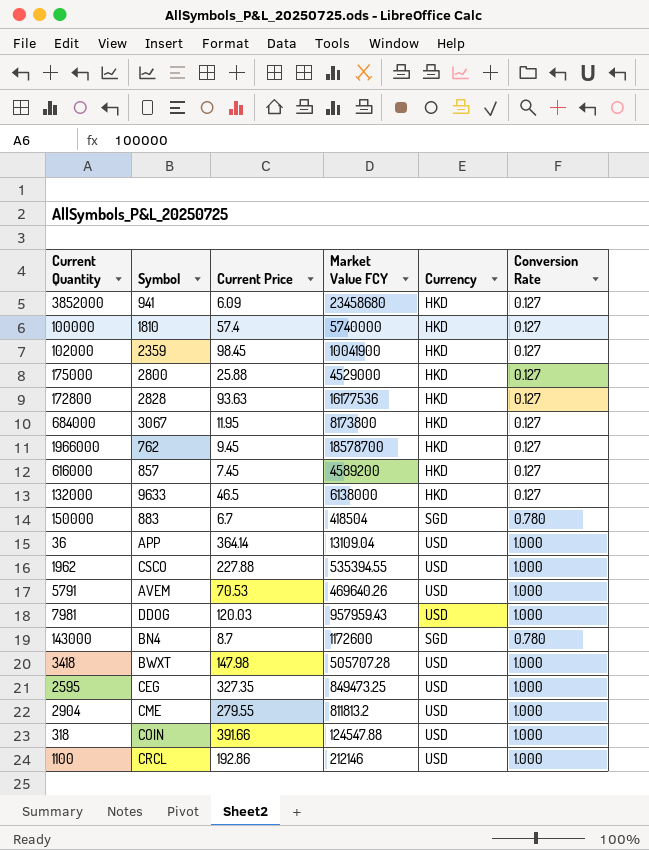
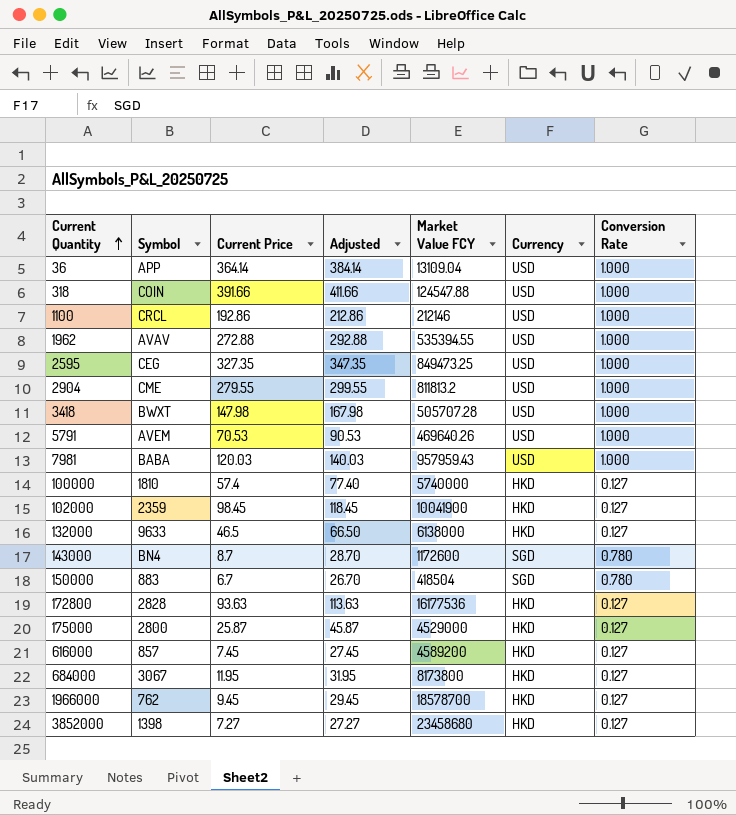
row order: none -> Current Quantity ascending
column Adjusted | formula: none -> [Current Price] + 20
1962 | Symbol: CSCO -> AVAV
1962 | Current Price: 227.88 -> 272.88
7981 | Symbol: DDOG -> BABA
175000 | Current Price: 25.88 -> 25.87
3852000 | Symbol: 941 -> 1398
3852000 | Current Price: 6.09 -> 7.27

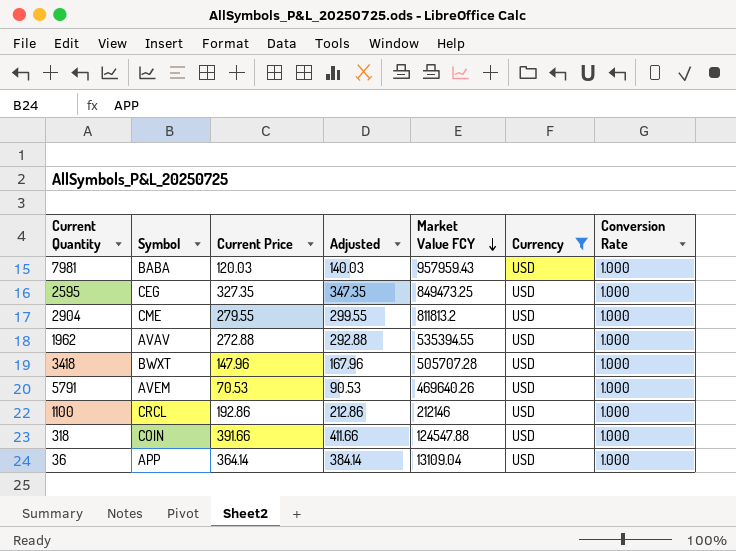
filter: none -> Currency = USD
row order: Current Quantity ascending -> Market Value FCY descending
3418 | Current Price: 147.98 -> 147.96
3418 | Adjusted: 167.98 -> 167.96

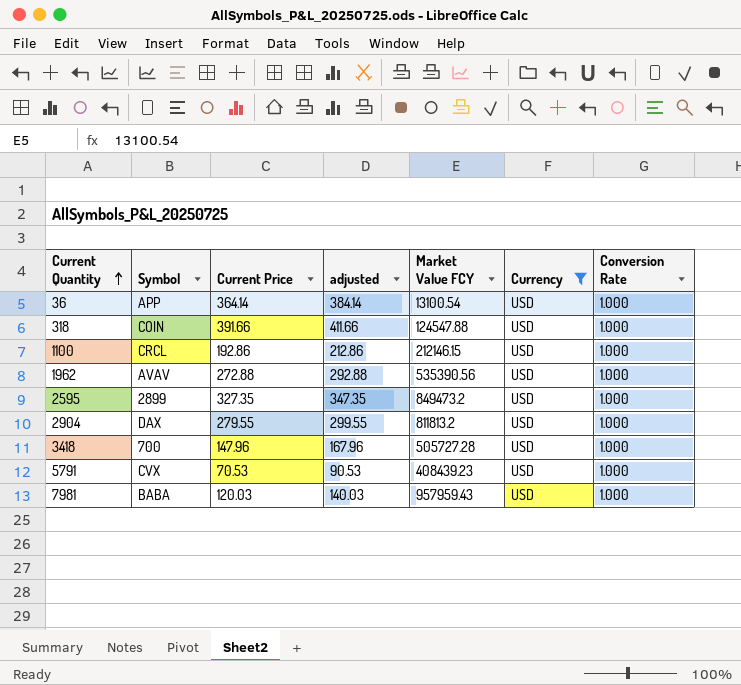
row order: Market Value FCY descending -> Current Quantity ascending
column name: Adjusted -> adjusted
36 | Market Value FCY: 13109.04 -> 13100.54
1100 | Market Value FCY: 212146 -> 212146.15
1962 | Market Value FCY: 535394.55 -> 535390.56
2595 | Symbol: CEG -> 2899
2595 | Market Value FCY: 849473.25 -> 849473.2
2904 | Symbol: CME -> DAX
3418 | Symbol: BWXT -> 700
3418 | Market Value FCY: 505707.28 -> 505727.28
5791 | Symbol: AVEM -> CVX
5791 | Market Value FCY: 469640.26 -> 408439.23

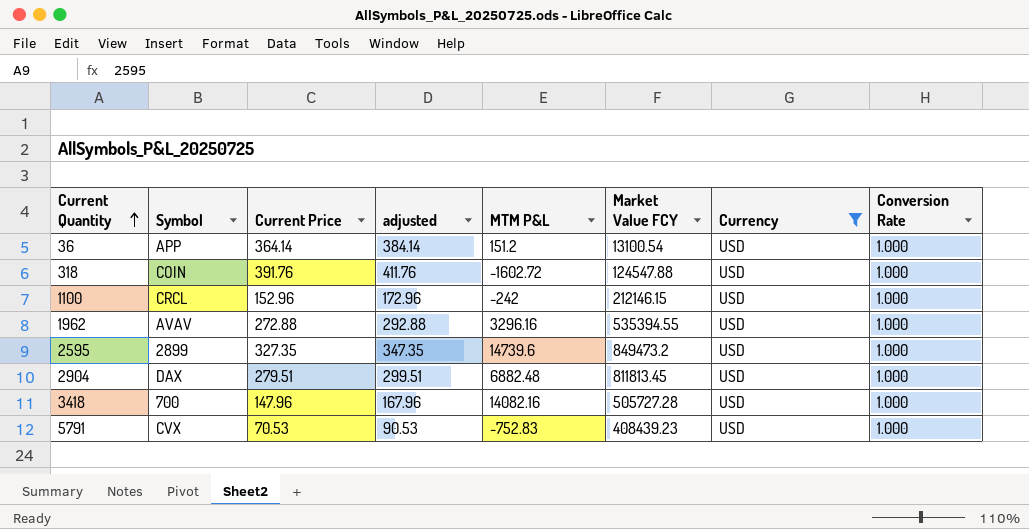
column MTM P&L | position: none -> 5
row 7981: BABA | 120.03 | 140.03 | 957959.43 | USD | 1.000 -> none
318 | Current Price: 391.66 -> 391.76
318 | adjusted: 411.66 -> 411.76
1100 | Current Price: 192.86 -> 152.96
1100 | adjusted: 212.86 -> 172.96
1962 | Market Value FCY: 535390.56 -> 535394.55
2904 | Current Price: 279.55 -> 279.51
2904 | adjusted: 299.55 -> 299.51
2904 | Market Value FCY: 811813.2 -> 811813.45

